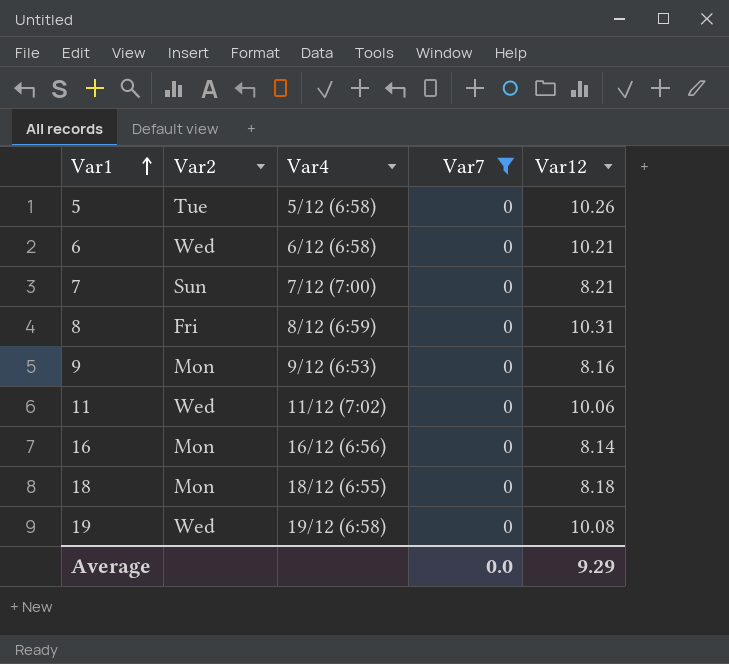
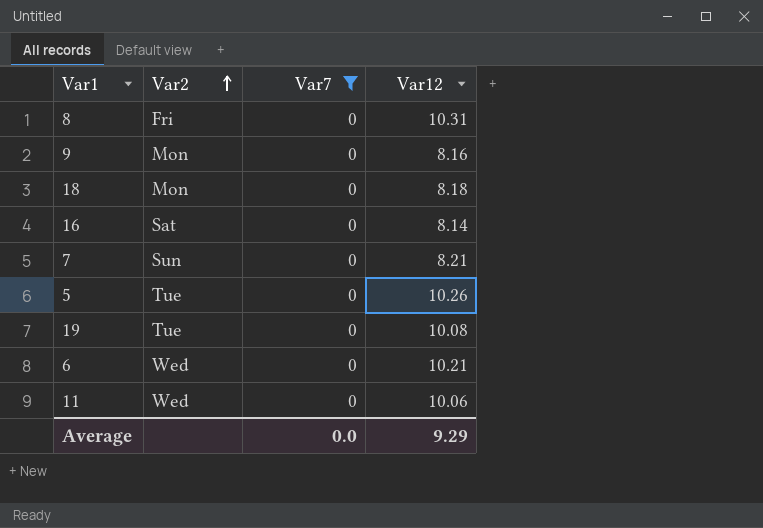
row order: Var1 ascending -> Var2 ascending
column Var4 | position: 3 -> none
16 | Var2: Mon -> Sat
19 | Var2: Wed -> Tue

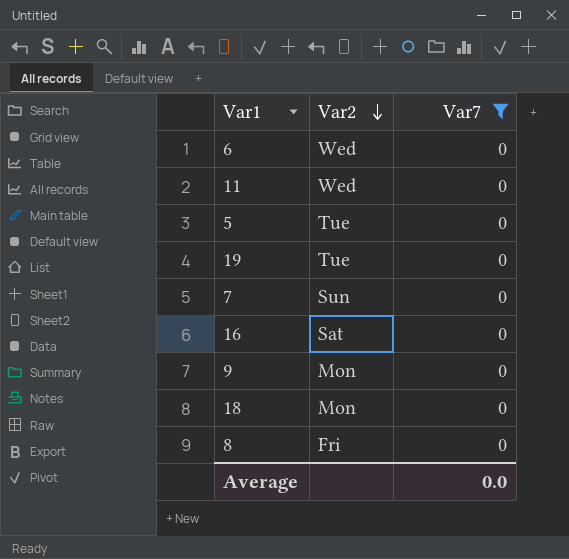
row order: Var2 ascending -> Var2 descending
column Var12 | position: 4 -> none

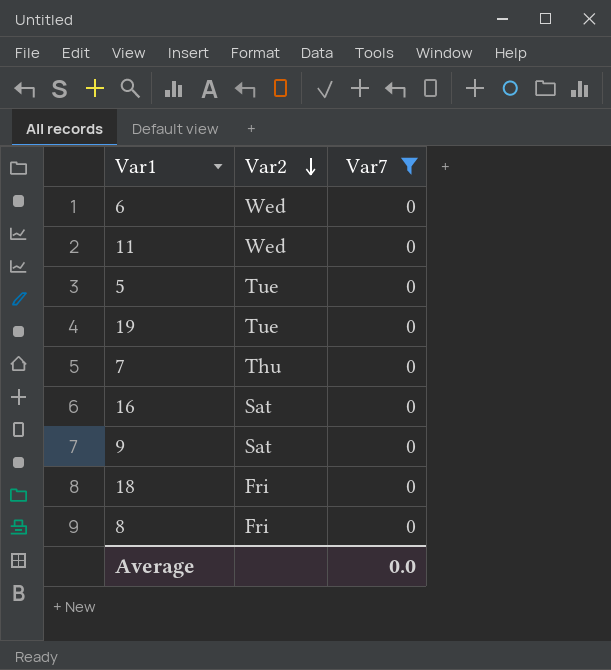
7 | Var2: Sun -> Thu
9 | Var2: Mon -> Sat
18 | Var2: Mon -> Fri

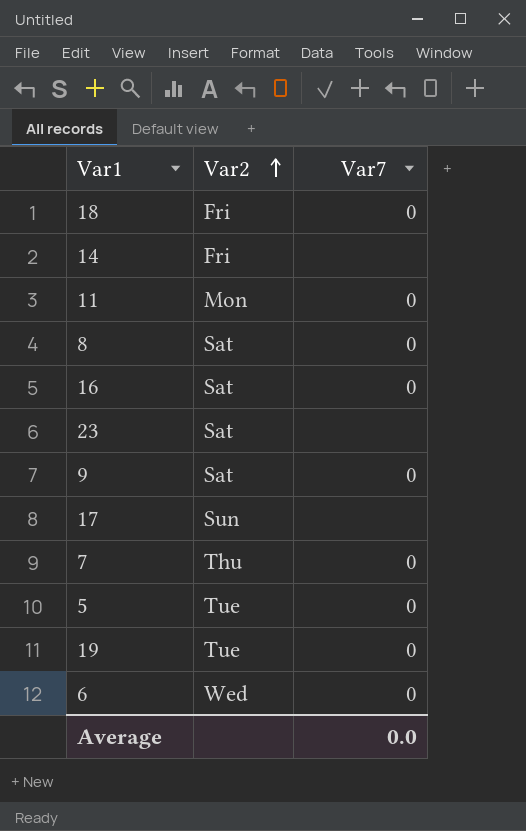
filter: Var7 = 0 -> none
row order: Var2 descending -> Var2 ascending
11 | Var2: Wed -> Mon
8 | Var2: Fri -> Sat

